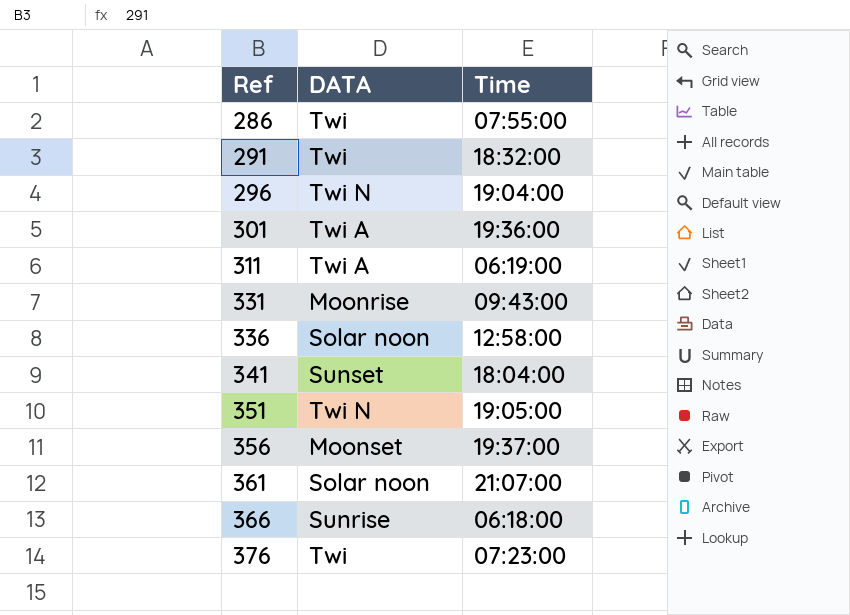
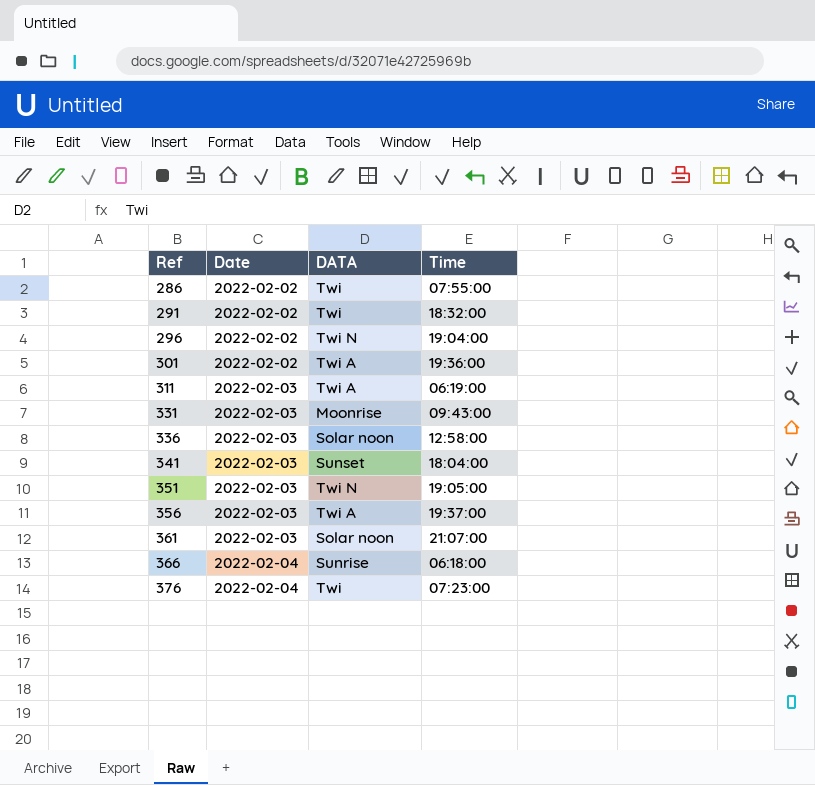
column Date | position: none -> 2
356 | DATA: Moonset -> Twi A

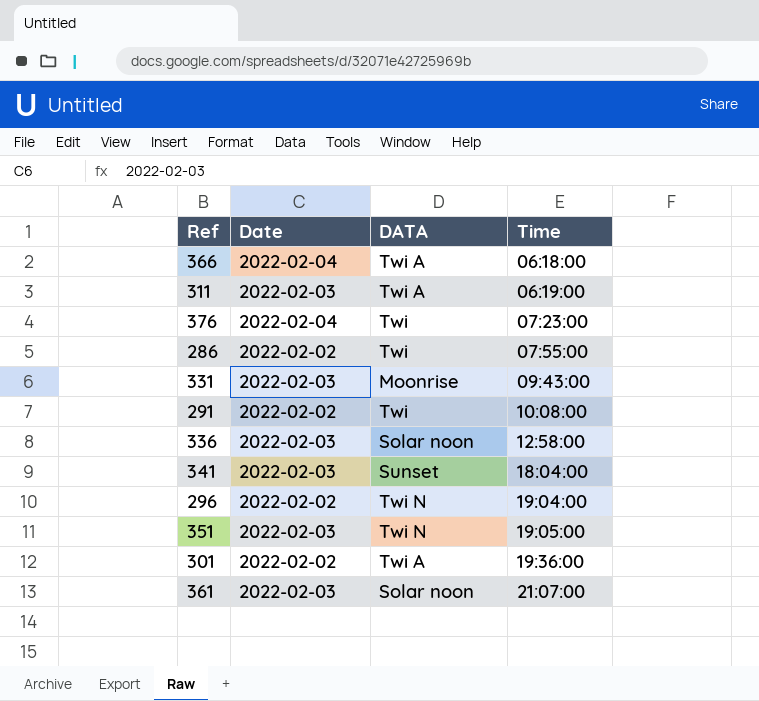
row order: Ref ascending -> Time ascending
row 356: 2022-02-03 | Twi A | 19:37:00 -> none
366 | DATA: Sunrise -> Twi A
291 | Time: 18:32:00 -> 10:08:00

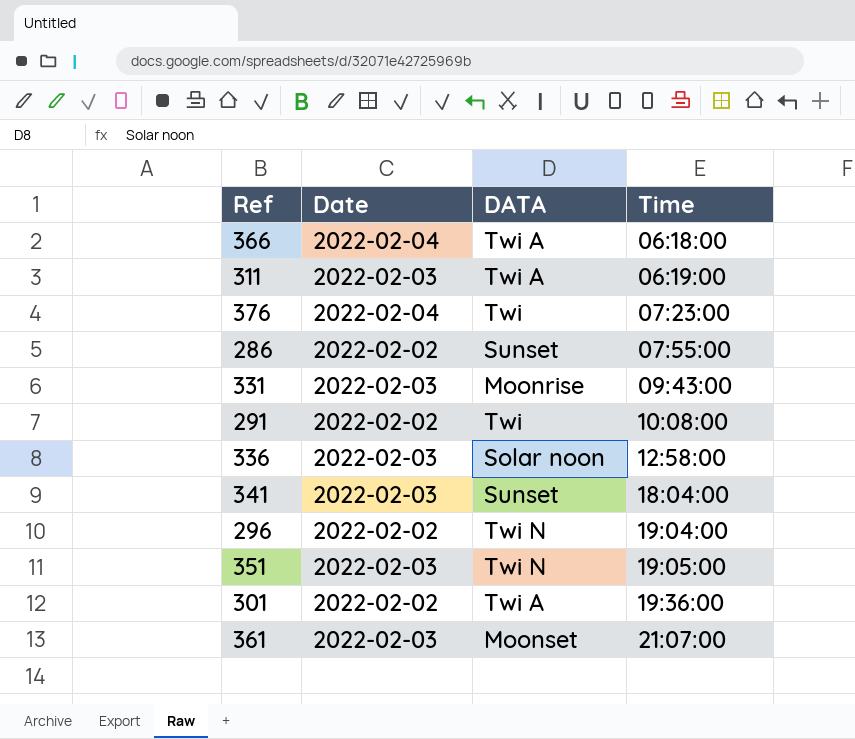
286 | DATA: Twi -> Sunset
361 | DATA: Solar noon -> Moonset

